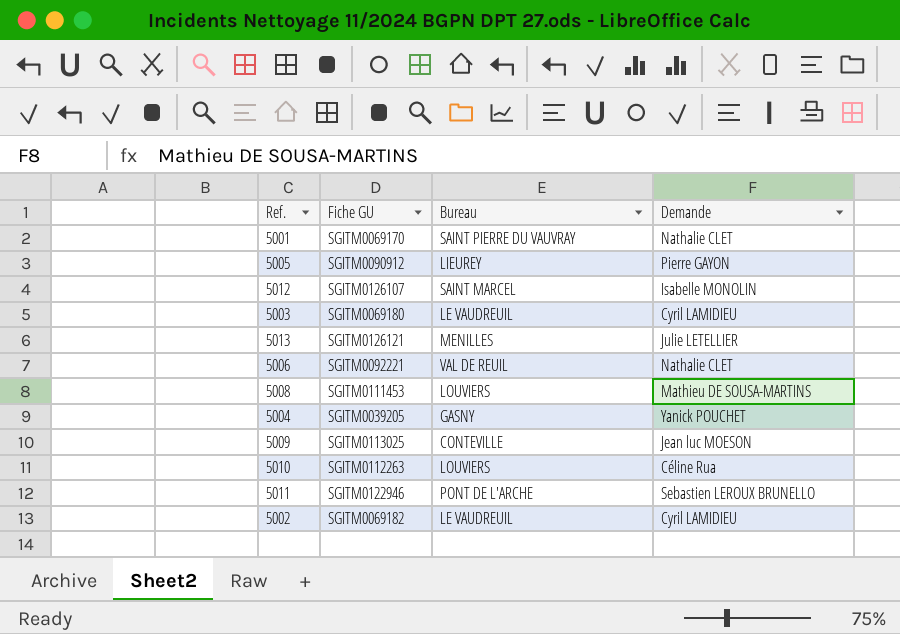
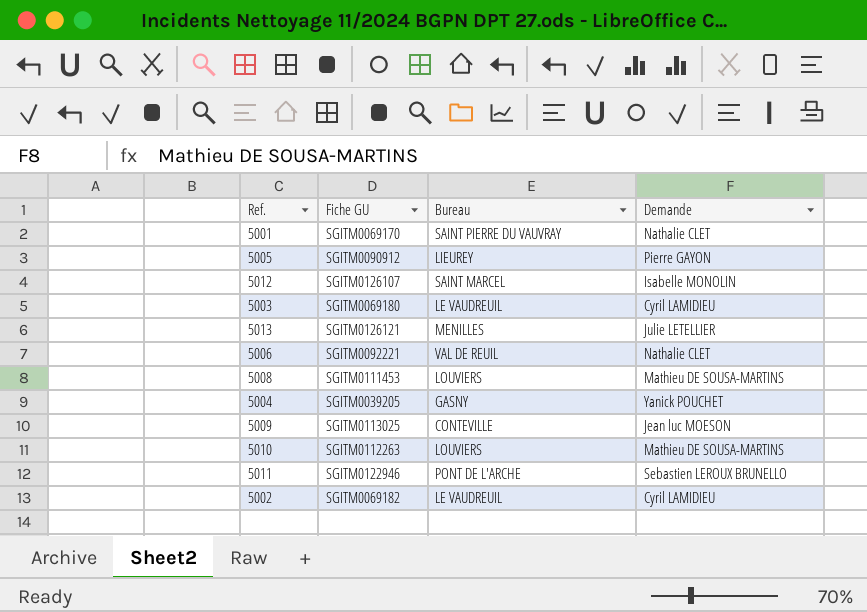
5010 | Demande: Céline Rua -> Mathieu DE SOUSA-MARTINS

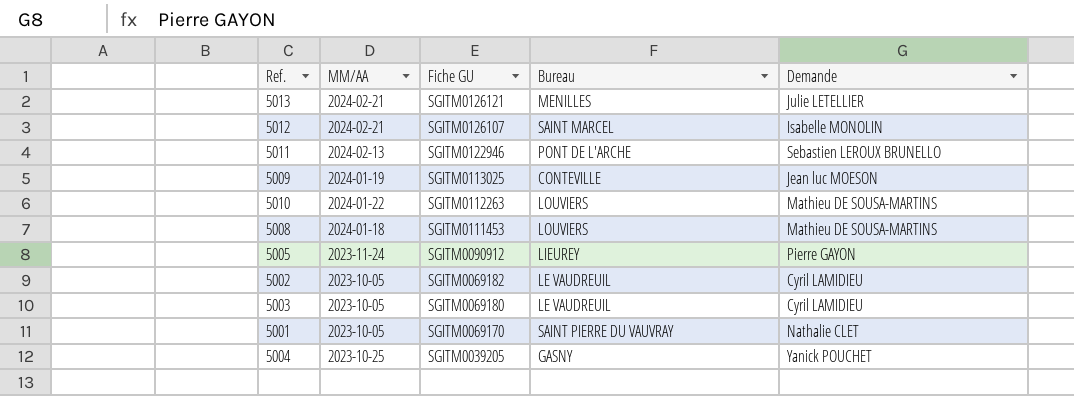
row order: none -> Fiche GU descending
column MM/AA | position: none -> 2
row 5006: SGITM0092221 | VAL DE REUIL | Nathalie CLET -> none

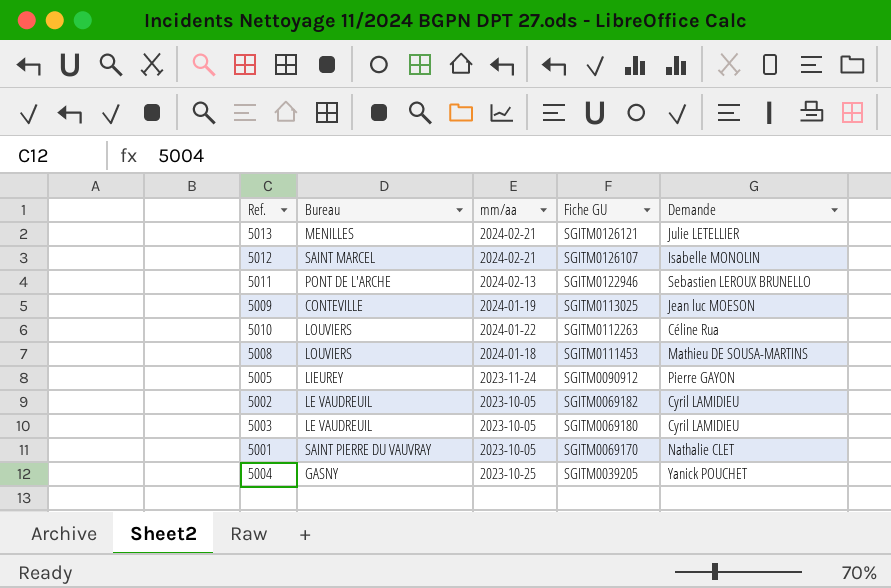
column Bureau | position: 4 -> 2
column name: MM/AA -> mm/aa
5010 | Demande: Mathieu DE SOUSA-MARTINS -> Céline Rua

